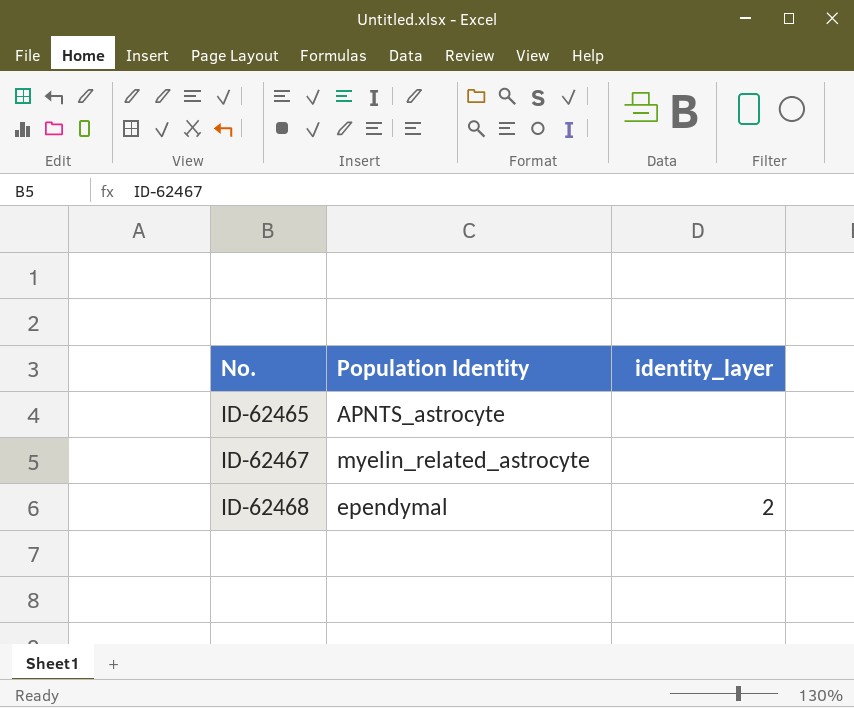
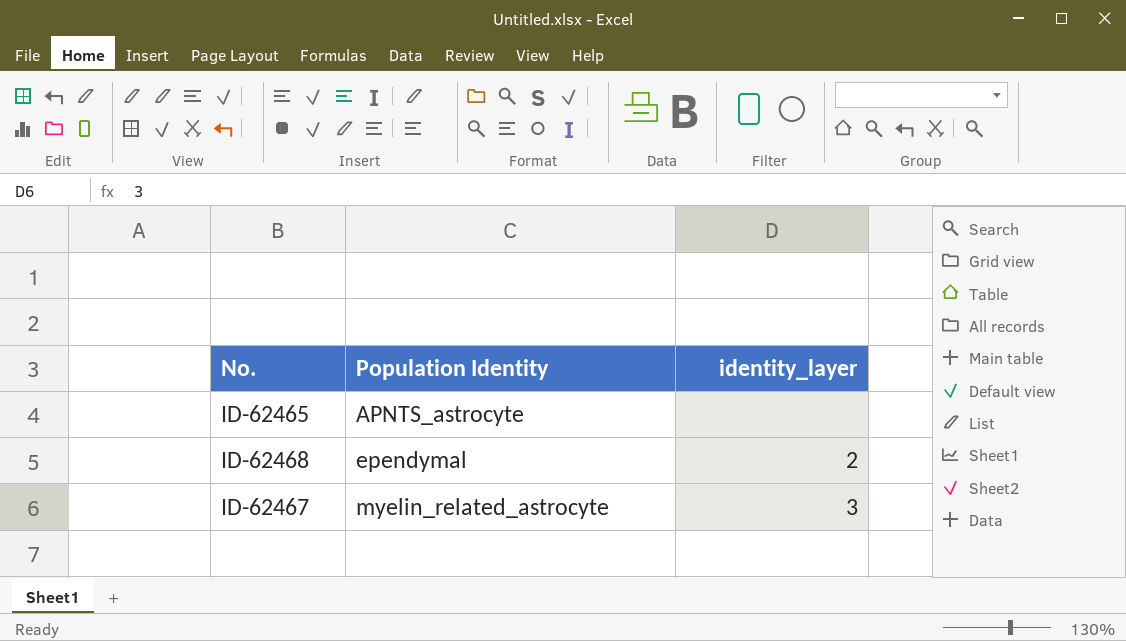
row order: No. ascending -> Population Identity ascending
ID-62467 | identity_layer: none -> 3

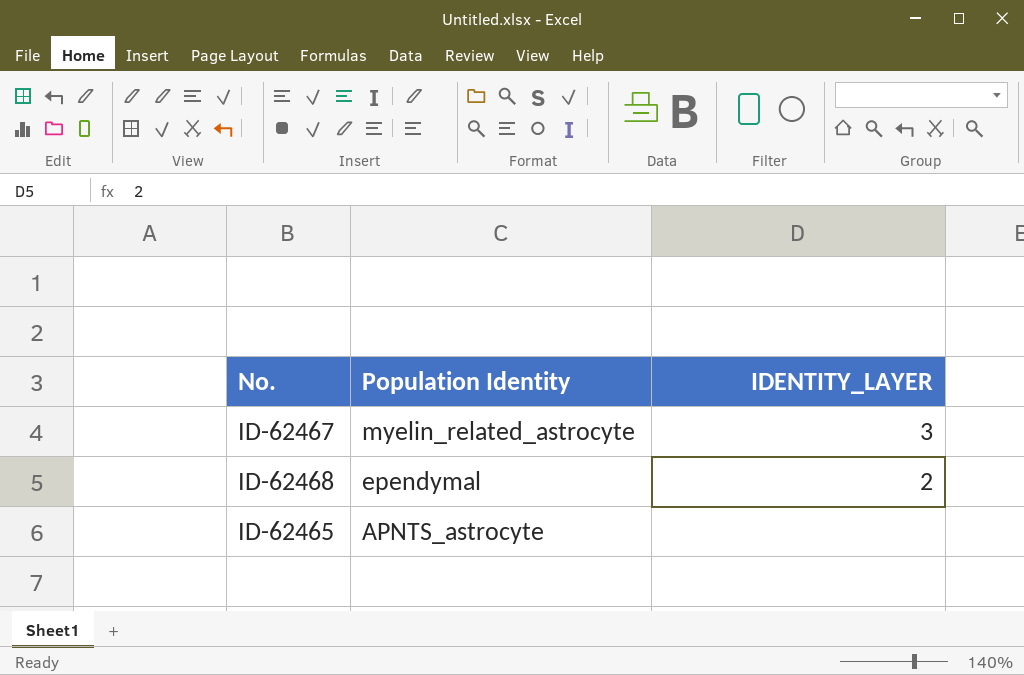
row order: Population Identity ascending -> Population Identity descending
column name: identity_layer -> IDENTITY_LAYER

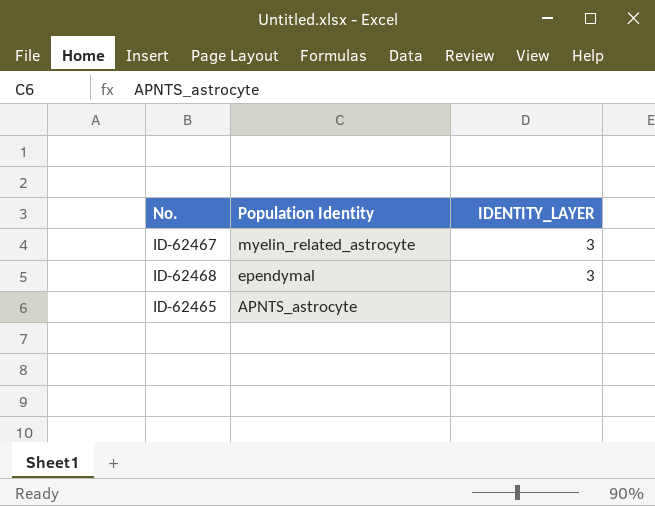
ID-62468 | IDENTITY_LAYER: 2 -> 3

